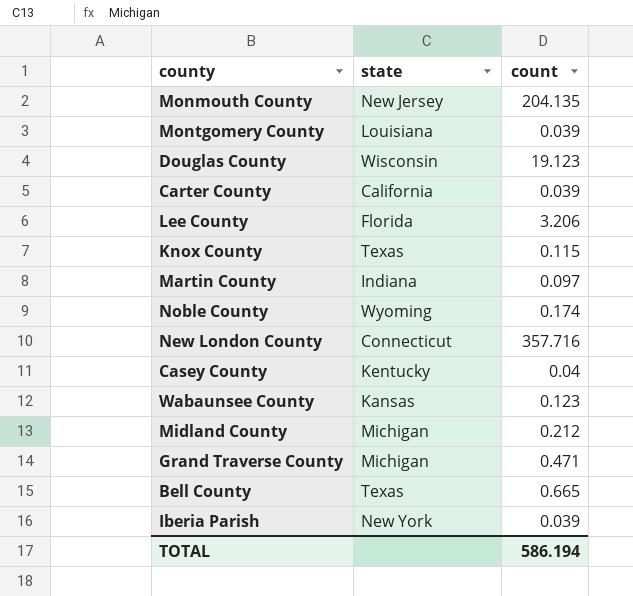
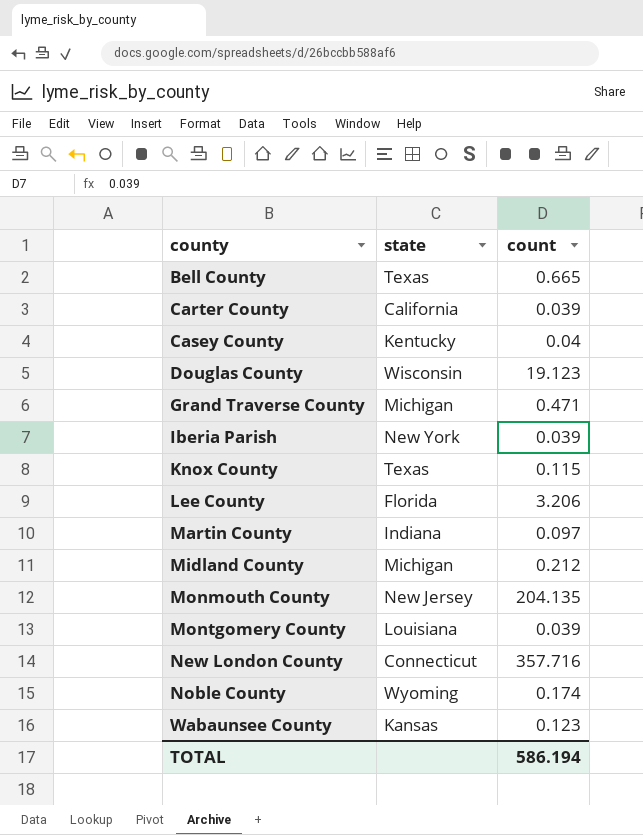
row order: none -> county ascending

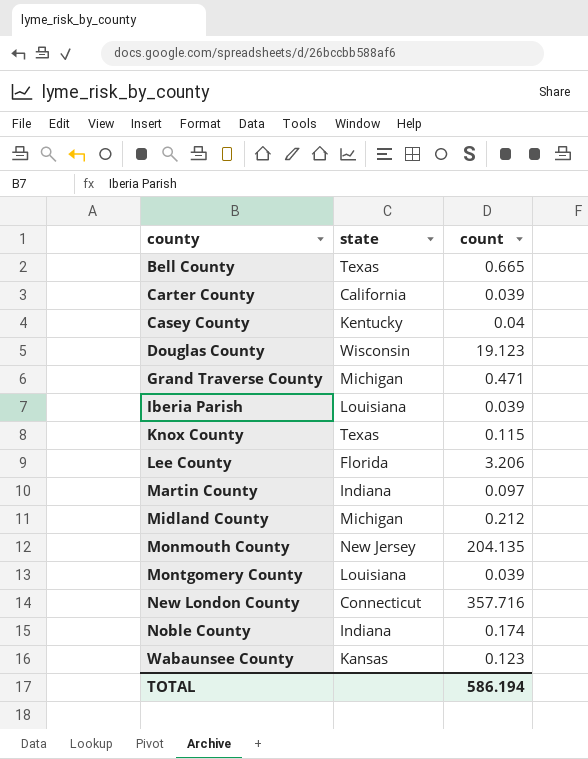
Iberia Parish | state: New York -> Louisiana
Noble County | state: Wyoming -> Indiana

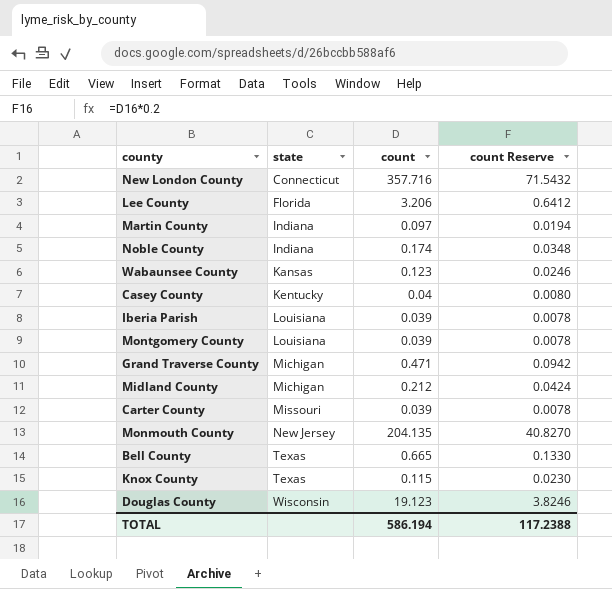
row order: county ascending -> state ascending
column count Reserve | formula: none -> [count] * 0.2
Carter County | state: California -> Missouri

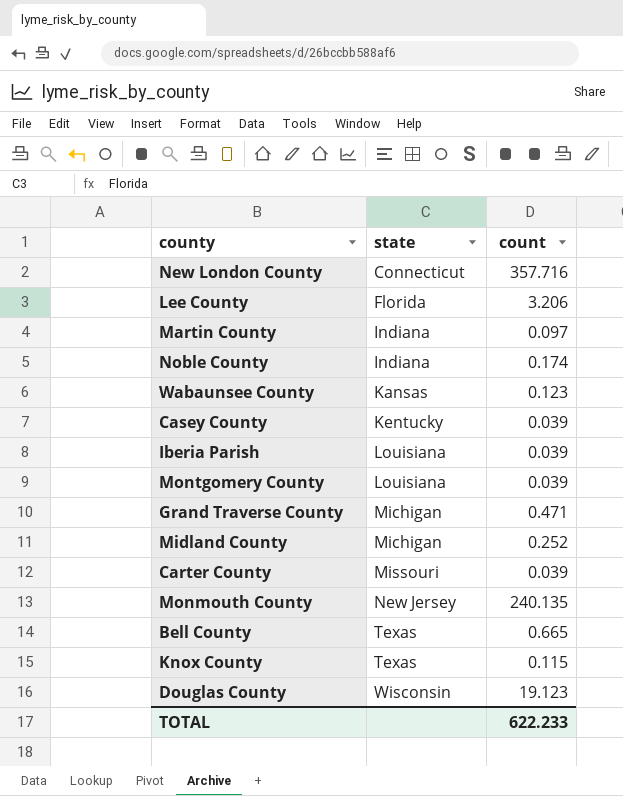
column count Reserve | formula: [count] * 0.2 -> none
Casey County | count: 0.04 -> 0.039
Midland County | count: 0.212 -> 0.252
Monmouth County | count: 204.135 -> 240.135
TOTAL | count: 586.194 -> 622.233

